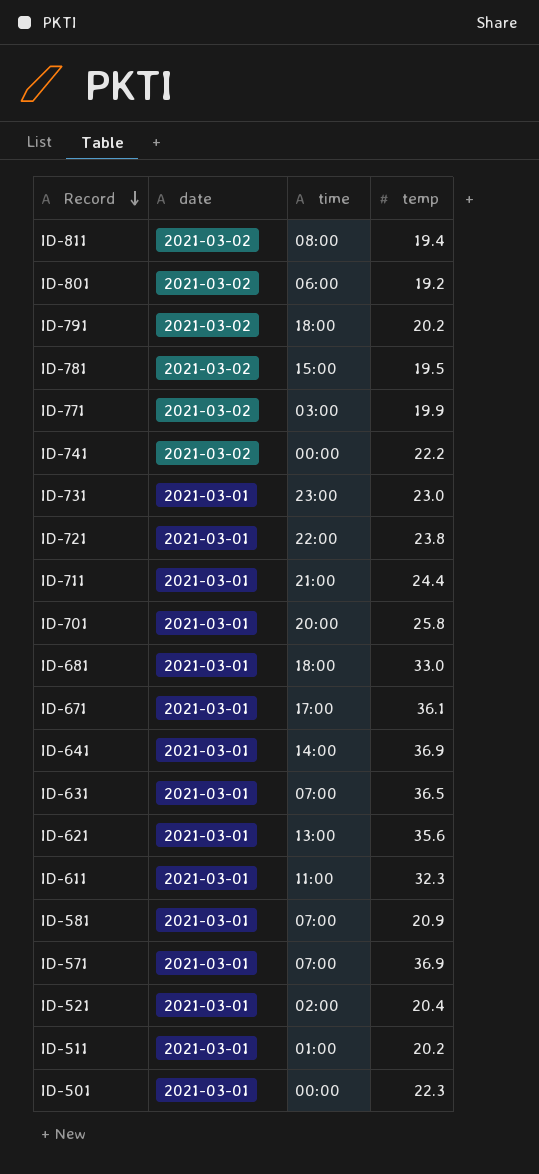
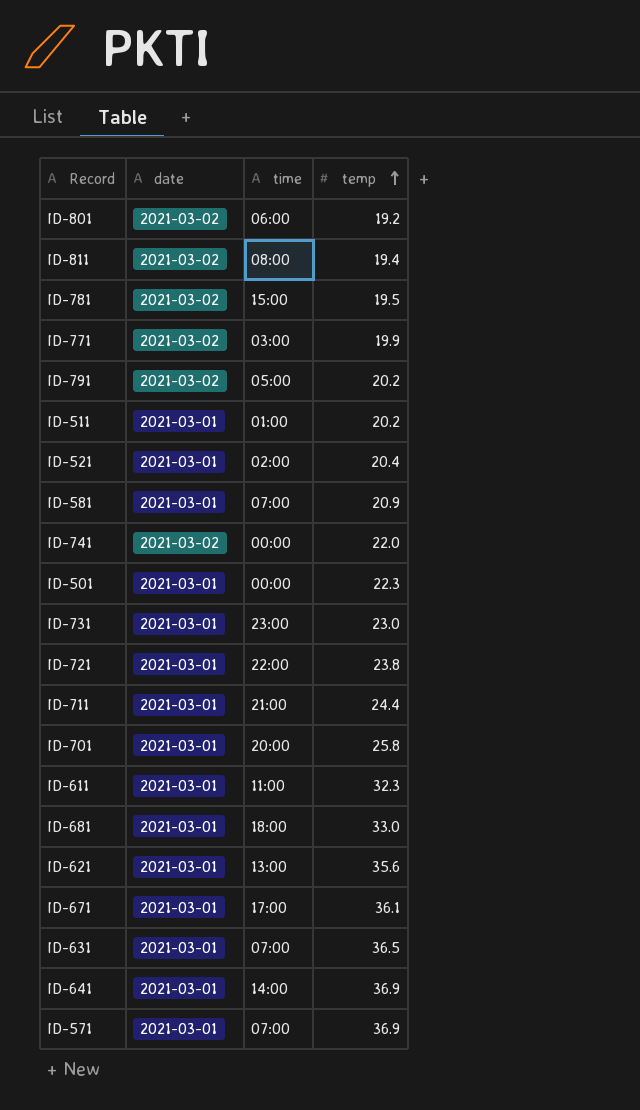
row order: Record descending -> temp ascending
ID-791 | time: 18:00 -> 05:00
ID-741 | temp: 22.2 -> 22.0

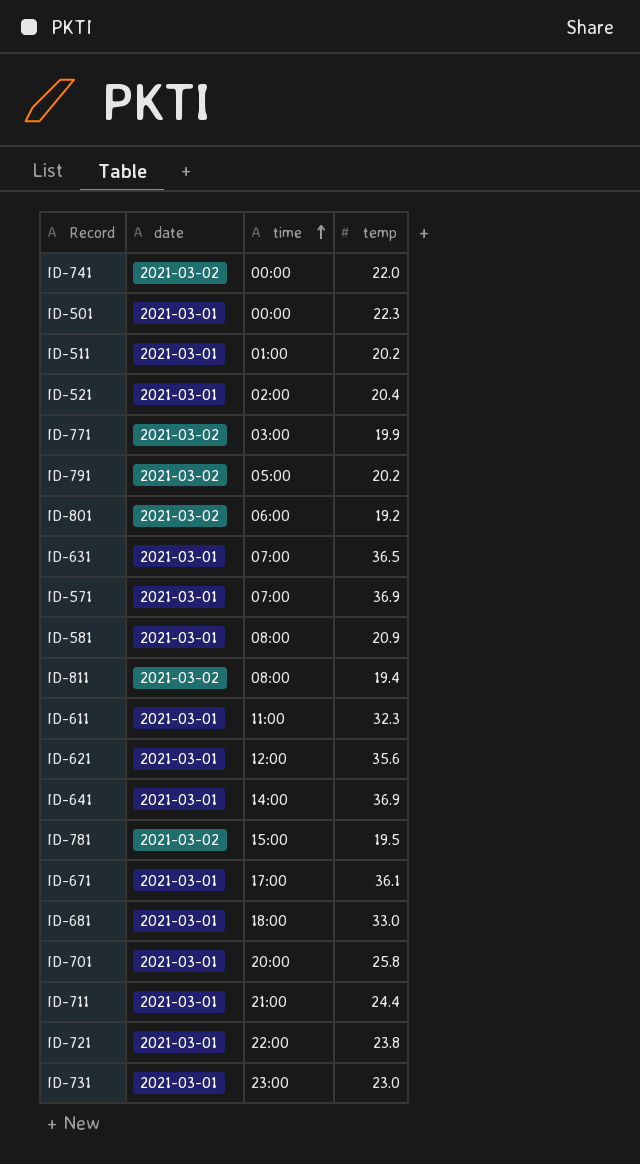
row order: temp ascending -> time ascending
ID-581 | time: 07:00 -> 08:00
ID-621 | time: 13:00 -> 12:00

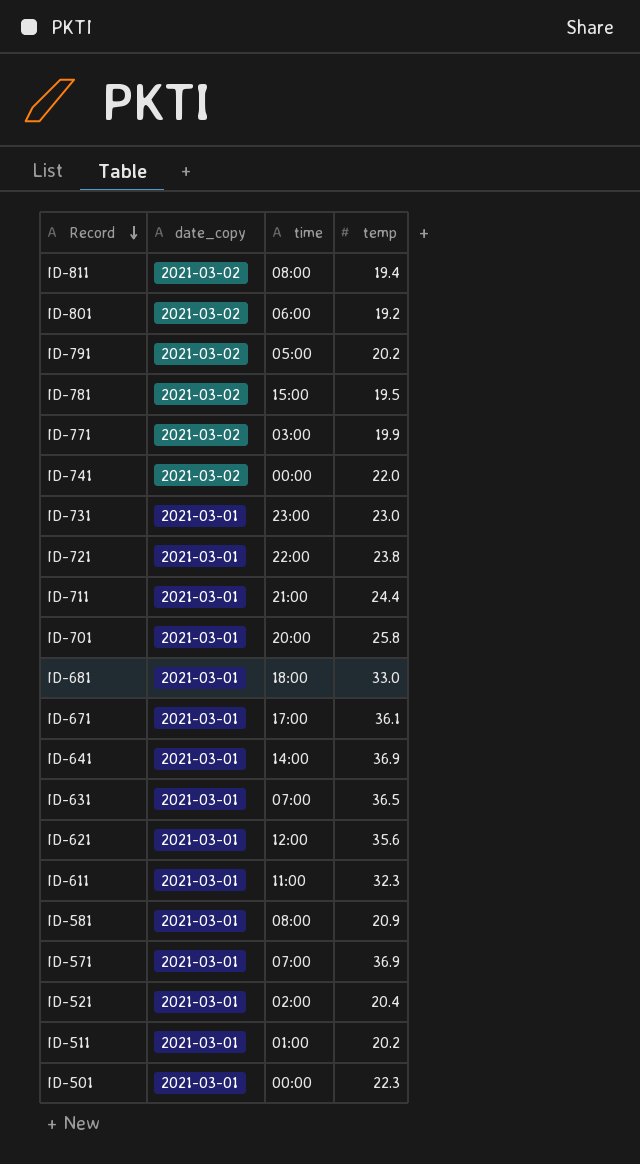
row order: time ascending -> Record descending
column name: date -> date_copy

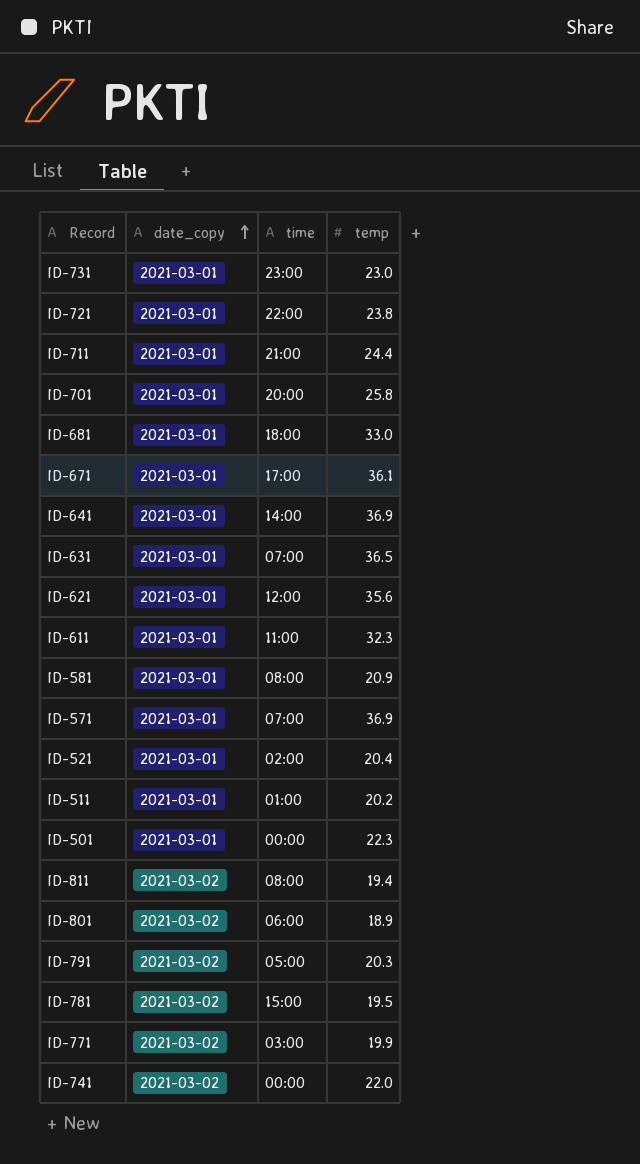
row order: Record descending -> date_copy ascending
ID-801 | temp: 19.2 -> 18.9
ID-791 | temp: 20.2 -> 20.3

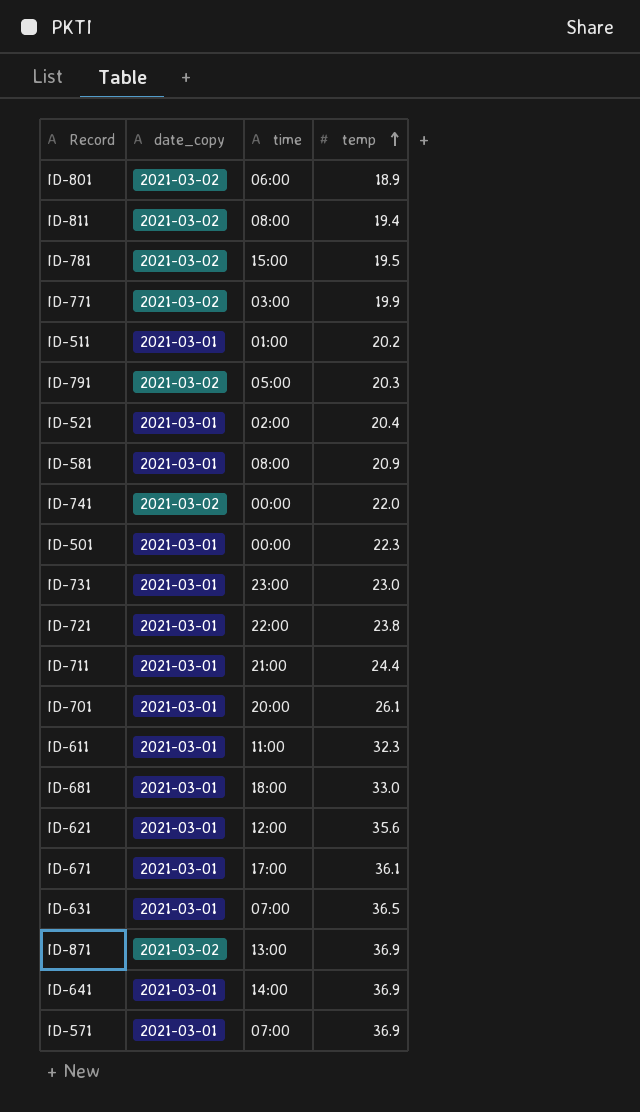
row order: date_copy ascending -> temp ascending
ID-701 | temp: 25.8 -> 26.1
row ID-871: none -> 2021-03-02 | 13:00 | 36.9

